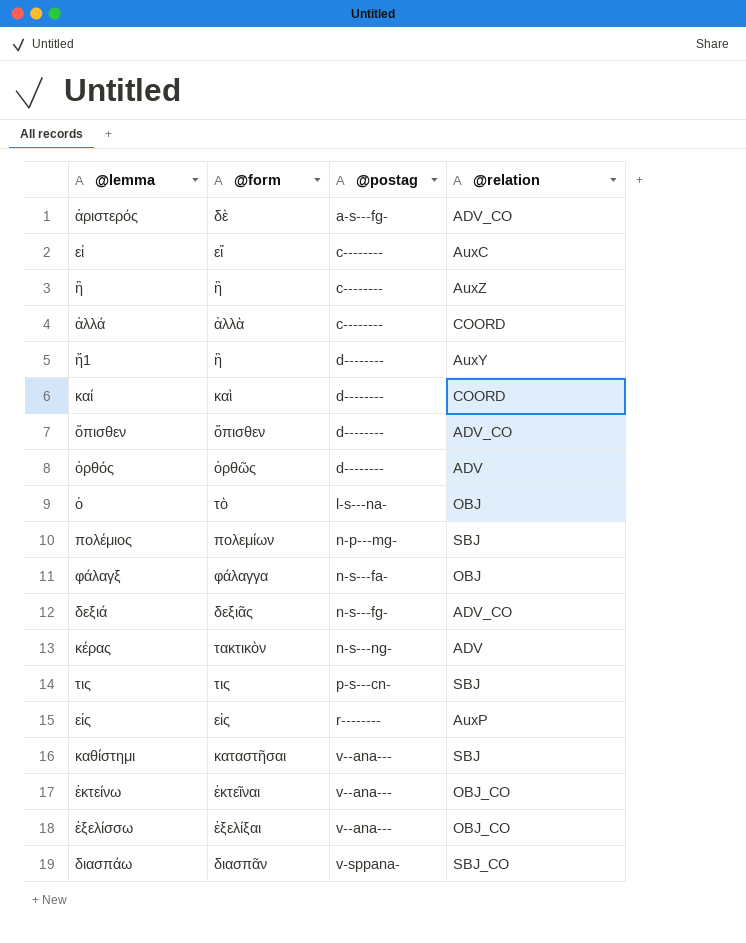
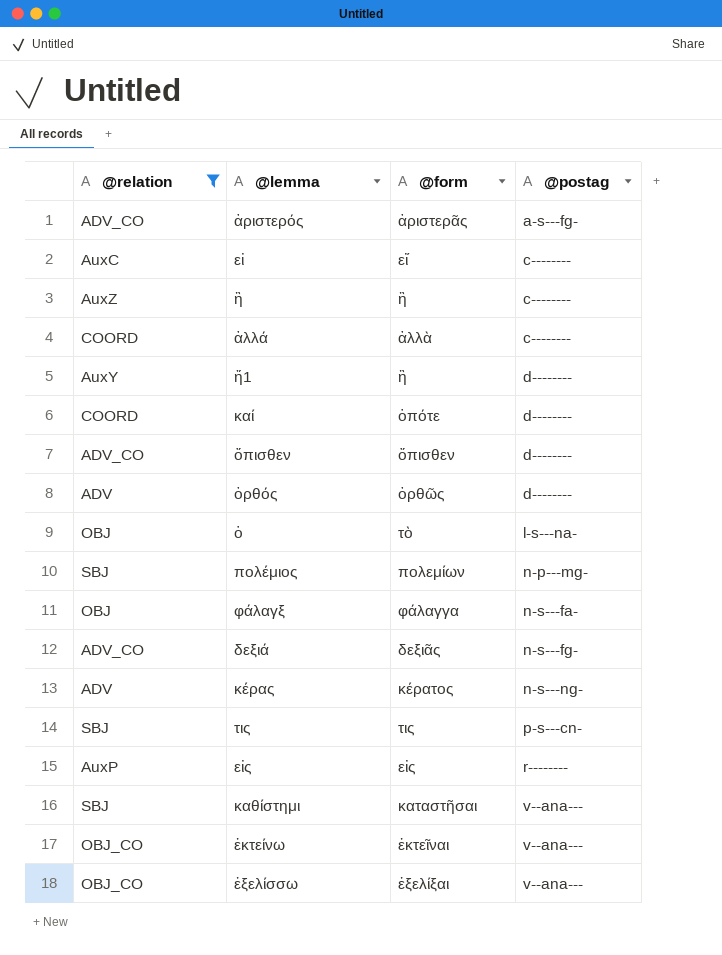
filter: none -> @relation != SBJ_CO
column @relation | position: 4 -> 1
ἀριστερός | @form: δὲ -> ἀριστερᾶς
καί | @form: καὶ -> ὁπότε
κέρας | @form: τακτικὸν -> κέρατος

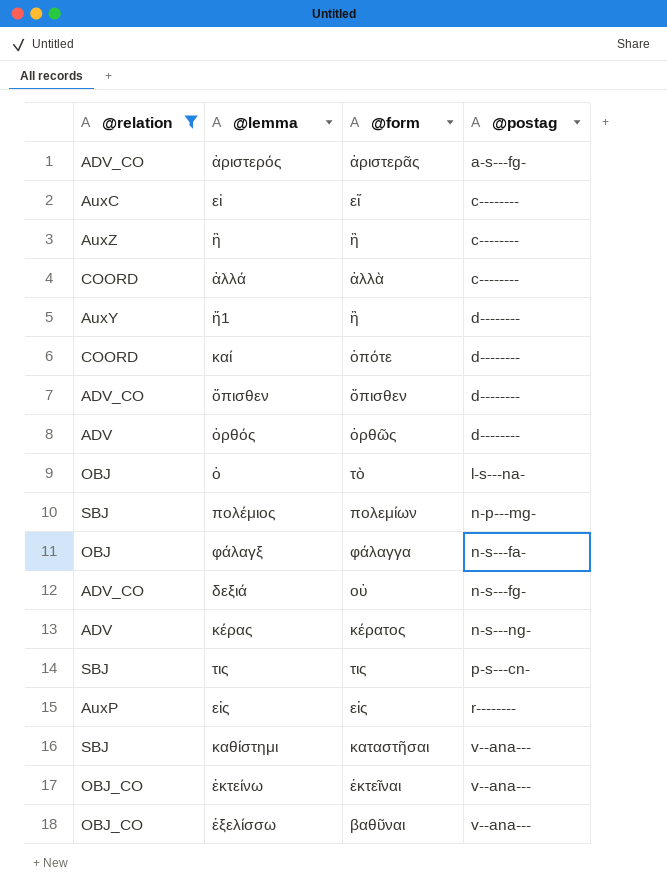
δεξιά | @form: δεξιᾶς -> οὐ
ἐξελίσσω | @form: ἐξελίξαι -> βαθῦναι

